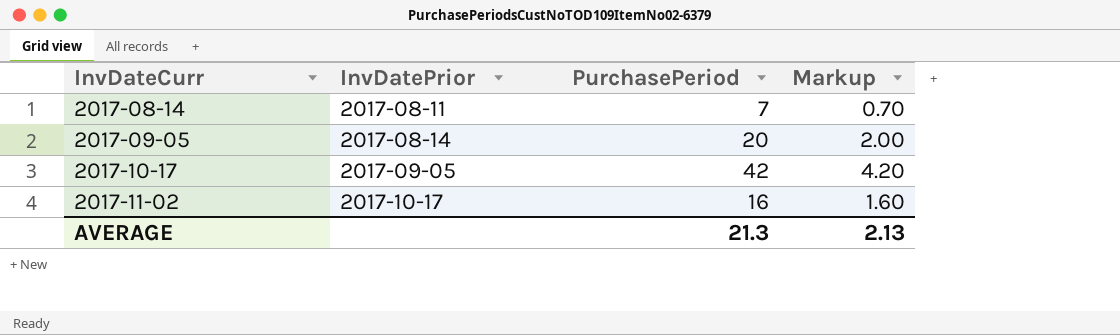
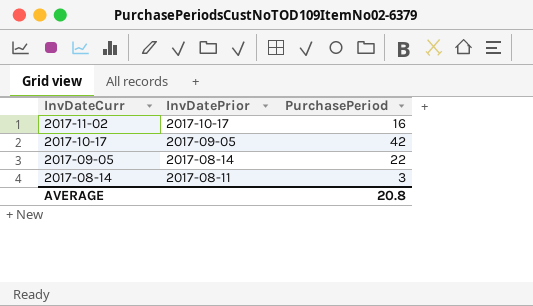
row order: InvDateCurr ascending -> InvDateCurr descending
column Markup | formula: [PurchasePeriod] * 0.1 -> none
2017-09-05 | PurchasePeriod: 20 -> 22
2017-08-14 | PurchasePeriod: 7 -> 3
AVERAGE | PurchasePeriod: 21.3 -> 20.8

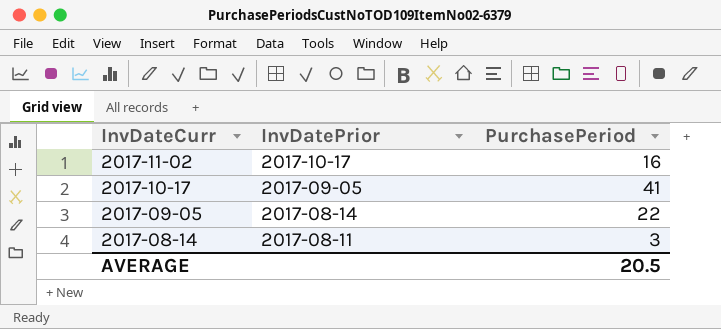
2017-10-17 | PurchasePeriod: 42 -> 41
AVERAGE | PurchasePeriod: 20.8 -> 20.5

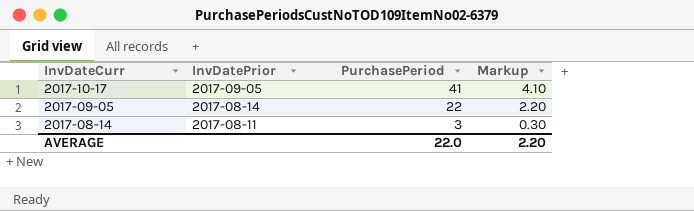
column Markup | formula: none -> [PurchasePeriod] * 0.1
row 2017-11-02: 2017-10-17 | 16 -> none
AVERAGE | PurchasePeriod: 20.5 -> 22.0

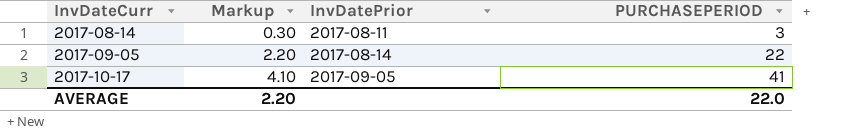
row order: InvDateCurr descending -> InvDateCurr ascending
column Markup | position: 4 -> 2
column name: PurchasePeriod -> PURCHASEPERIOD

